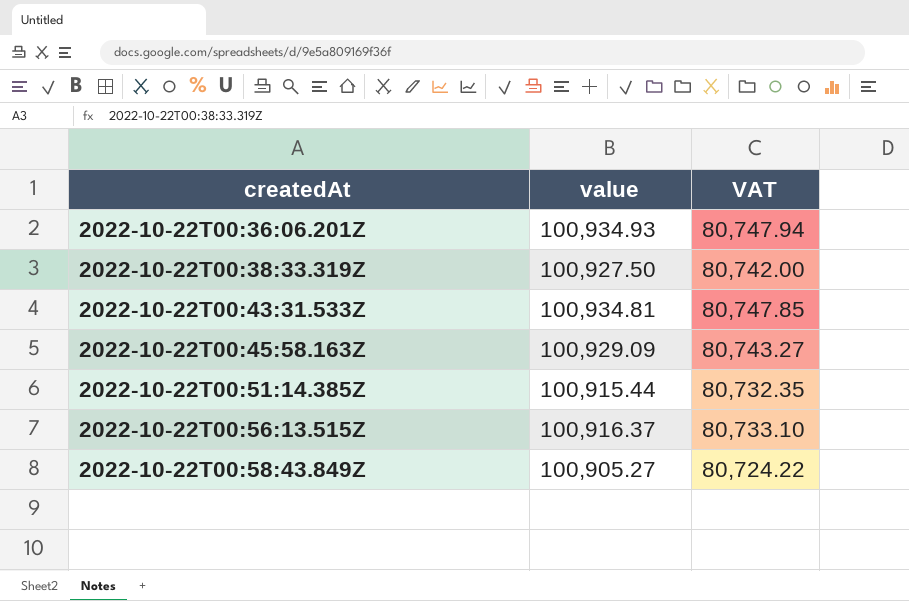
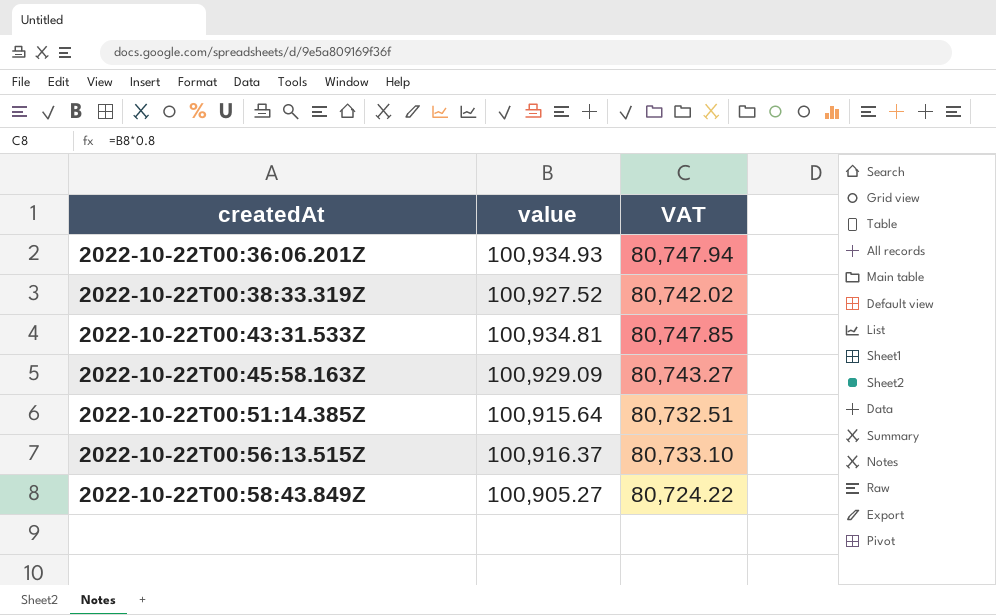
2022-10-22T00:38:33.319Z | value: 100,927.50 -> 100,927.52
2022-10-22T00:38:33.319Z | VAT: 80,742.00 -> 80,742.02
2022-10-22T00:51:14.385Z | value: 100,915.44 -> 100,915.64
2022-10-22T00:51:14.385Z | VAT: 80,732.35 -> 80,732.51

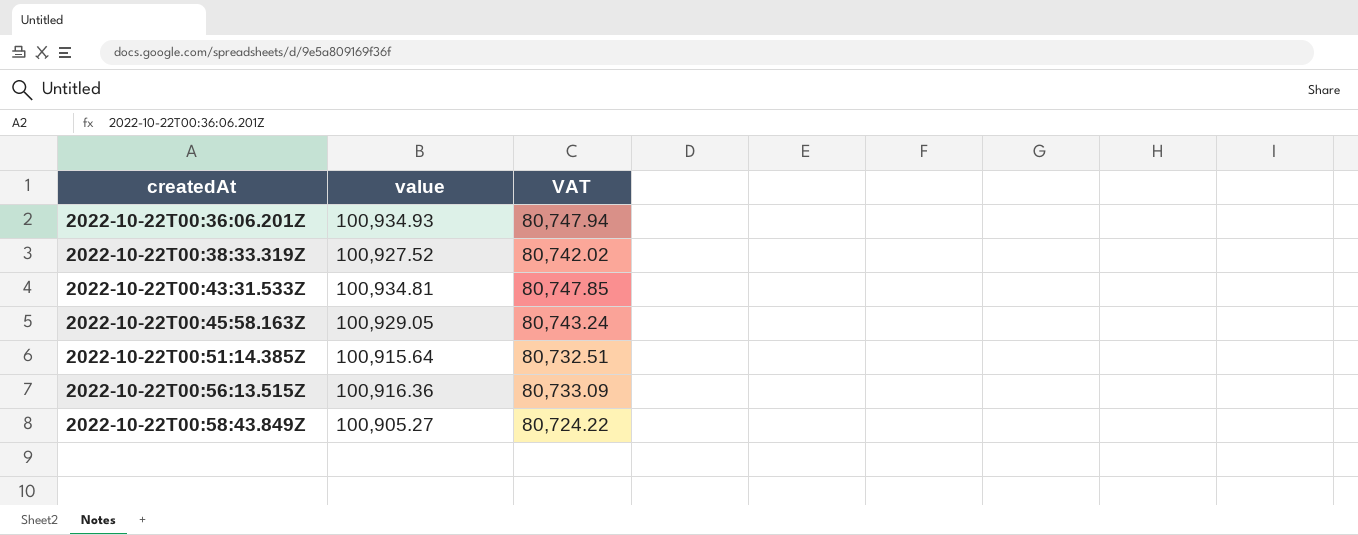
2022-10-22T00:45:58.163Z | value: 100,929.09 -> 100,929.05
2022-10-22T00:45:58.163Z | VAT: 80,743.27 -> 80,743.24
2022-10-22T00:56:13.515Z | value: 100,916.37 -> 100,916.36
2022-10-22T00:56:13.515Z | VAT: 80,733.10 -> 80,733.09

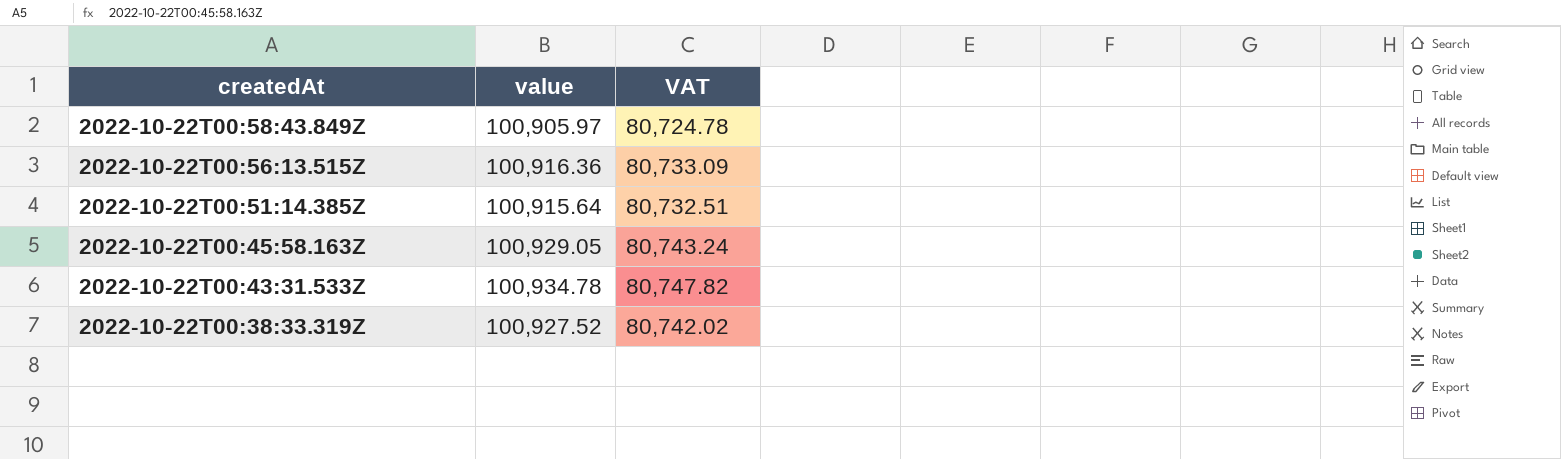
row order: createdAt ascending -> createdAt descending
row 2022-10-22T00:36:06.201Z: 100,934.93 | 80,747.94 -> none
2022-10-22T00:58:43.849Z | value: 100,905.27 -> 100,905.97
2022-10-22T00:58:43.849Z | VAT: 80,724.22 -> 80,724.78
2022-10-22T00:43:31.533Z | value: 100,934.81 -> 100,934.78
2022-10-22T00:43:31.533Z | VAT: 80,747.85 -> 80,747.82

